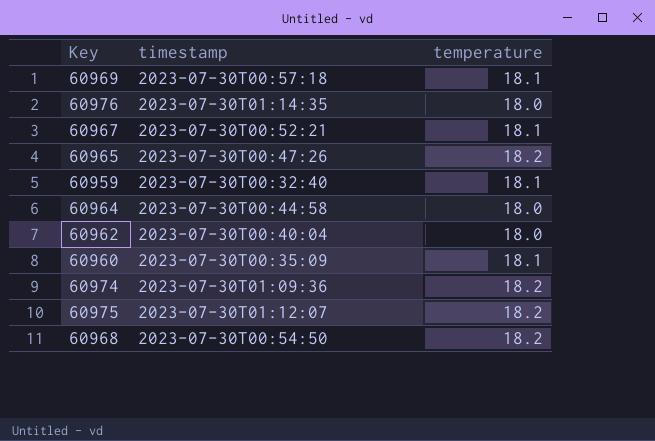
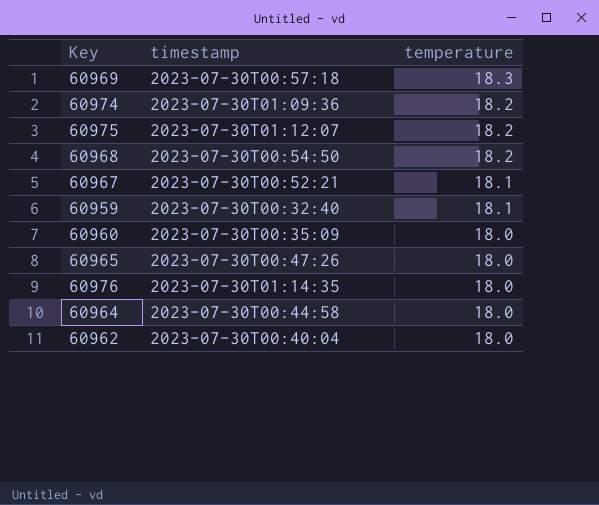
row order: none -> temperature descending
60969 | temperature: 18.1 -> 18.3
60960 | temperature: 18.1 -> 18.0
60965 | temperature: 18.2 -> 18.0

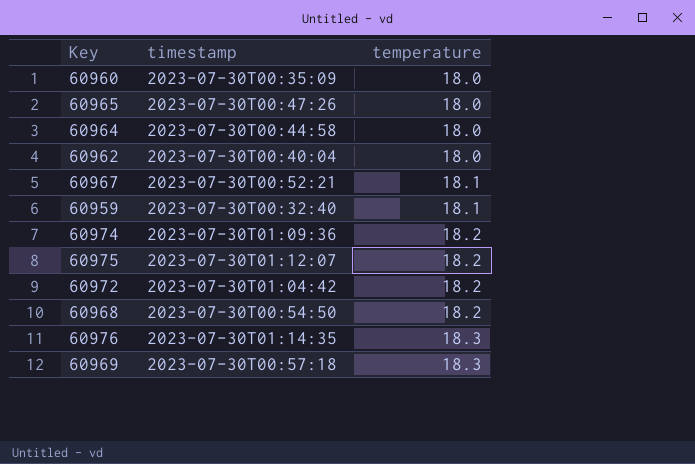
row order: temperature descending -> temperature ascending
row 60972: none -> 2023-07-30T01:04:42 | 18.2
60976 | temperature: 18.0 -> 18.3

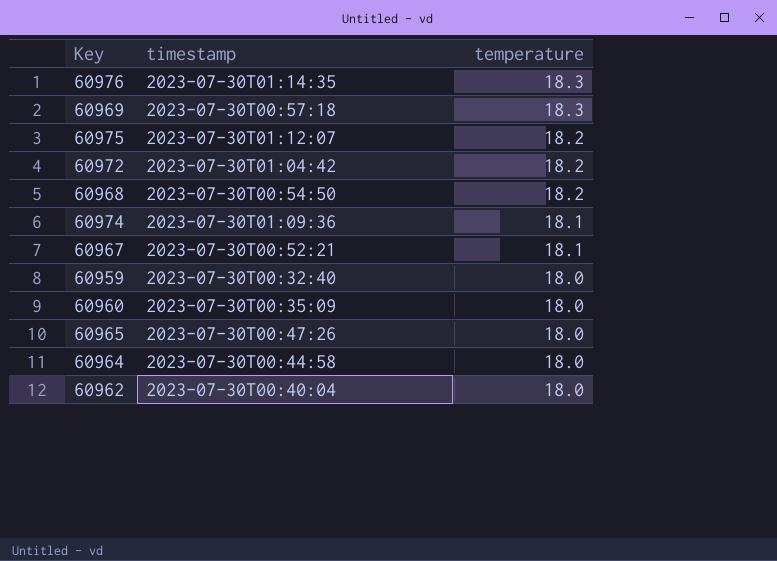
row order: temperature ascending -> temperature descending
60974 | temperature: 18.2 -> 18.1
60959 | temperature: 18.1 -> 18.0

